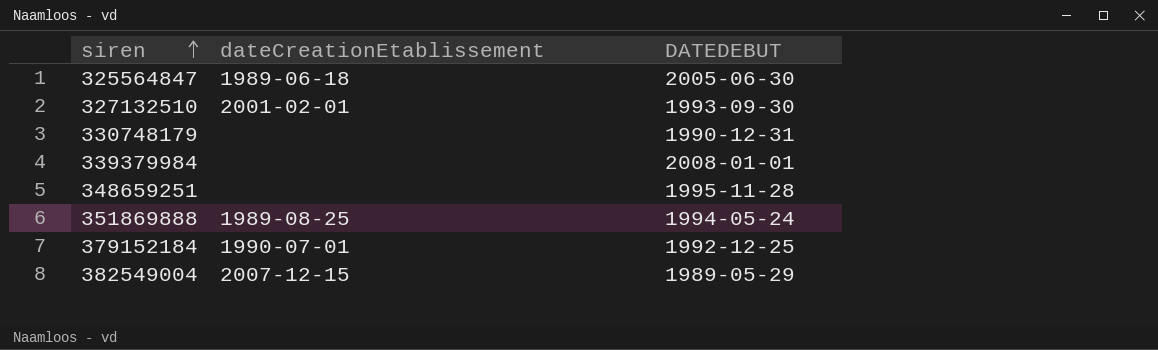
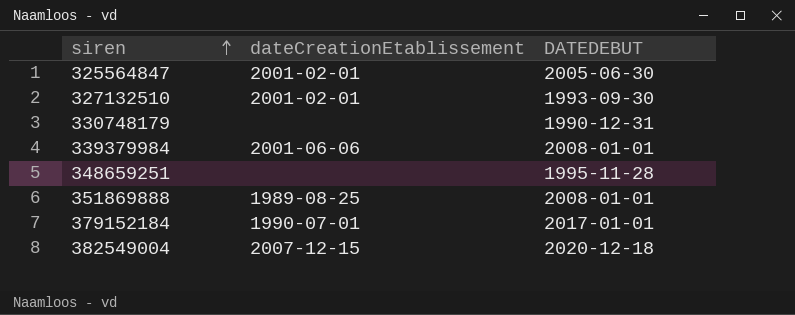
325564847 | dateCreationEtablissement: 1989-06-18 -> 2001-02-01
339379984 | dateCreationEtablissement: none -> 2001-06-06
351869888 | DATEDEBUT: 1994-05-24 -> 2008-01-01
379152184 | DATEDEBUT: 1992-12-25 -> 2017-01-01
382549004 | DATEDEBUT: 1989-05-29 -> 2020-12-18

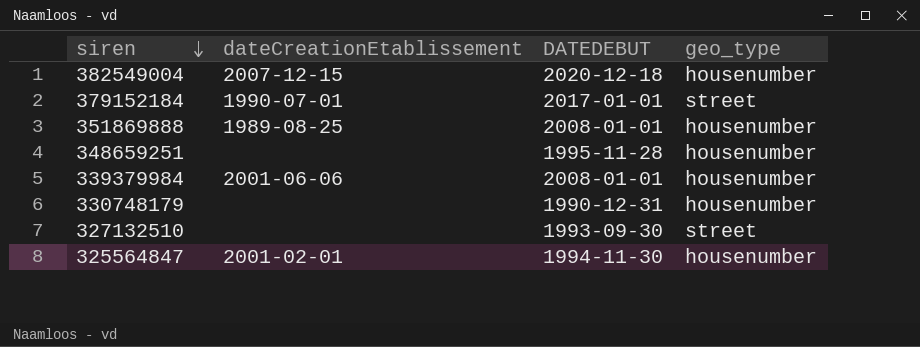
row order: siren ascending -> siren descending
column geo_type | position: none -> 4
327132510 | dateCreationEtablissement: 2001-02-01 -> none
325564847 | DATEDEBUT: 2005-06-30 -> 1994-11-30

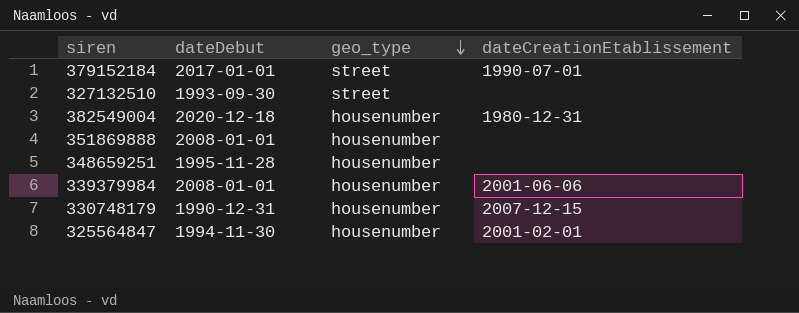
row order: siren descending -> geo_type descending
column name: DATEDEBUT -> dateDebut
column dateCreationEtablissement | position: 2 -> 4
382549004 | dateCreationEtablissement: 2007-12-15 -> 1980-12-31
351869888 | dateCreationEtablissement: 1989-08-25 -> none
330748179 | dateCreationEtablissement: none -> 2007-12-15

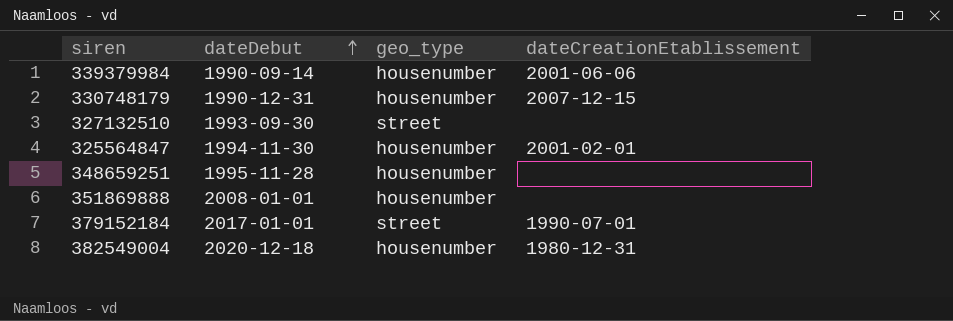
row order: geo_type descending -> dateDebut ascending
339379984 | dateDebut: 2008-01-01 -> 1990-09-14

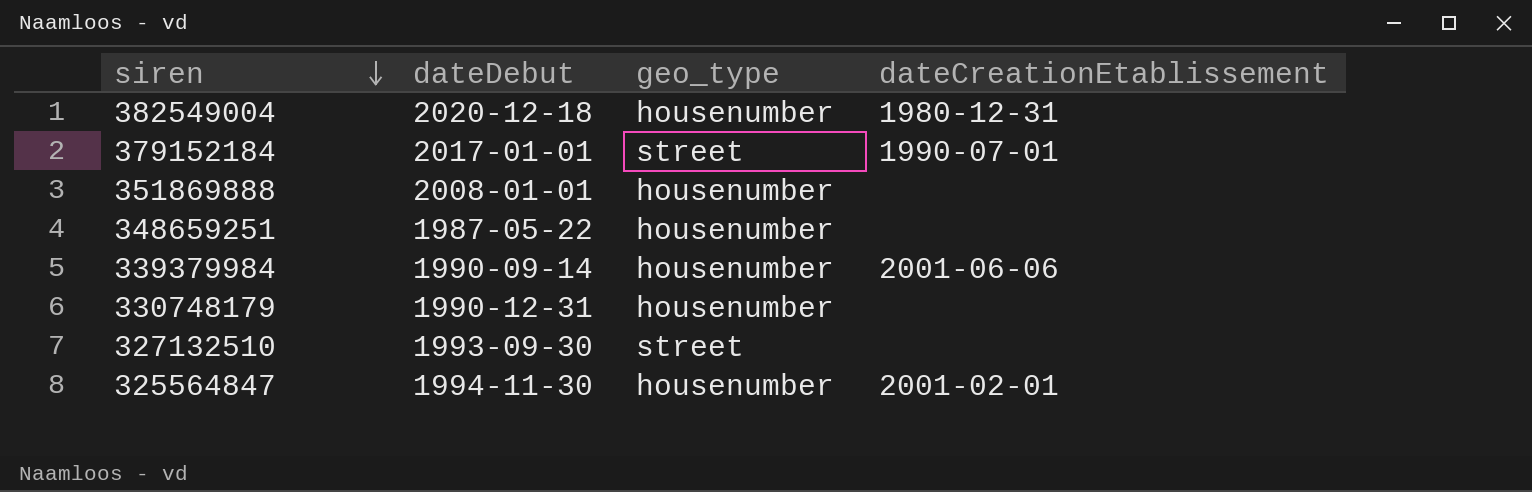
row order: dateDebut ascending -> siren descending
348659251 | dateDebut: 1995-11-28 -> 1987-05-22
330748179 | dateCreationEtablissement: 2007-12-15 -> none

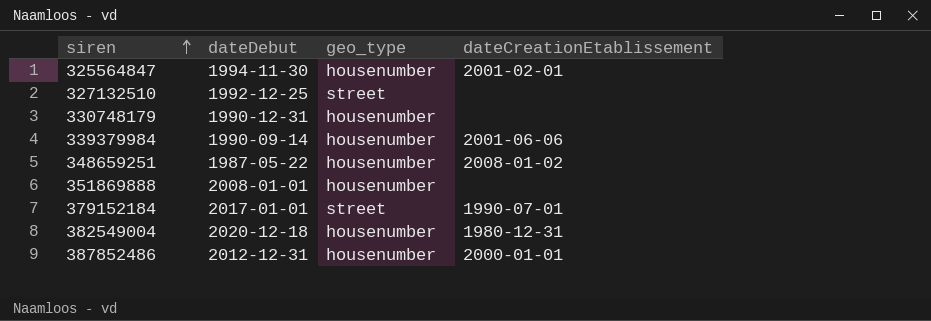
row order: siren descending -> siren ascending
327132510 | dateDebut: 1993-09-30 -> 1992-12-25
348659251 | dateCreationEtablissement: none -> 2008-01-02
row 387852486: none -> 2012-12-31 | housenumber | 2000-01-01

